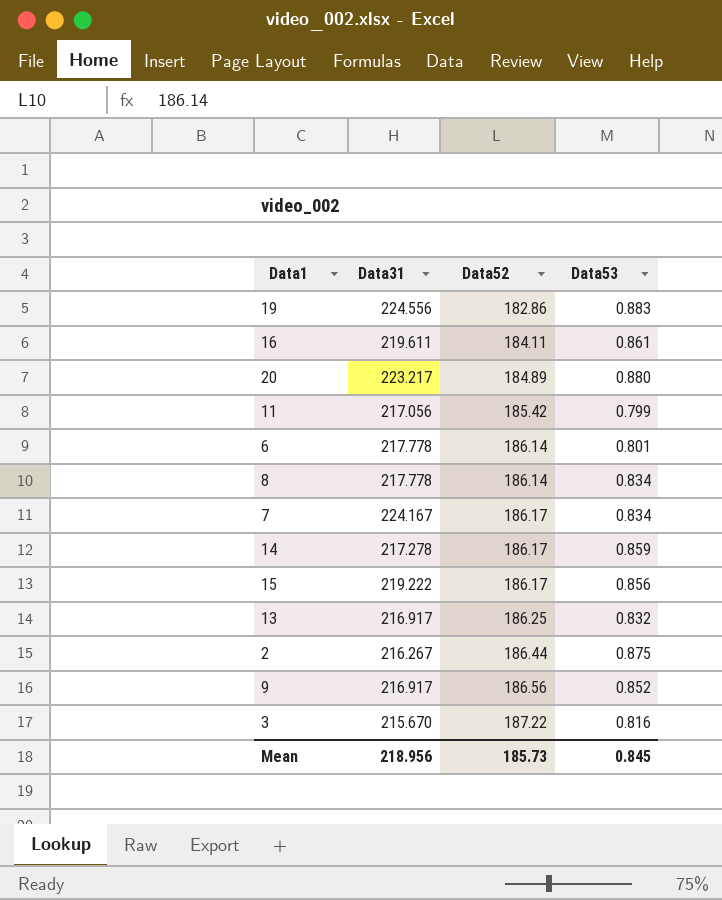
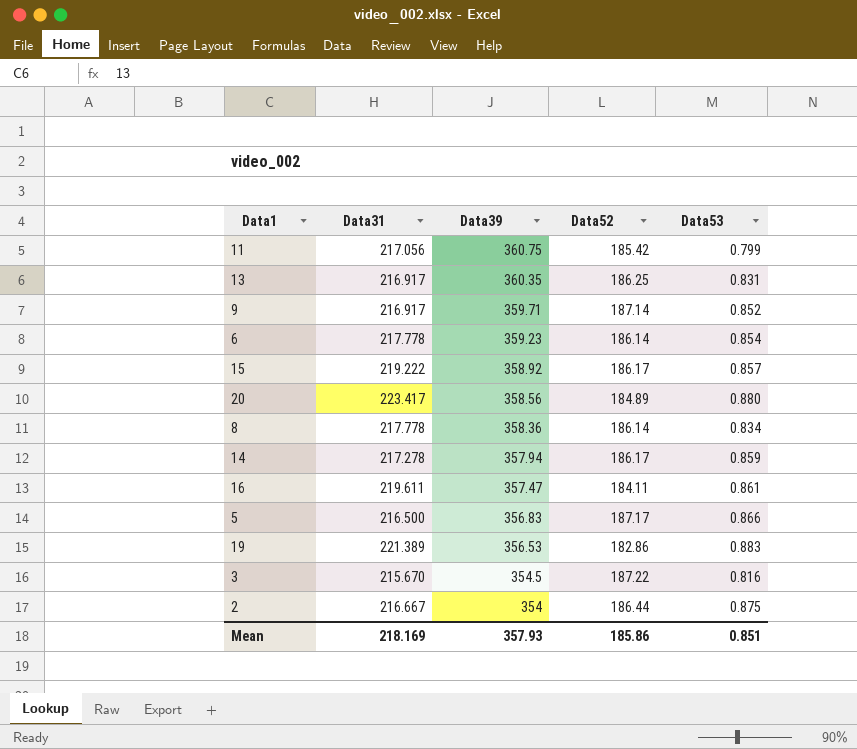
row order: Data52 ascending -> Data39 descending
column Data39 | position: none -> 3
row 7: 224.167 | 186.17 | 0.834 -> none
13 | Data53: 0.832 -> 0.831
9 | Data52: 186.56 -> 187.14
6 | Data53: 0.801 -> 0.854
15 | Data53: 0.856 -> 0.857
20 | Data31: 223.217 -> 223.417
row 5: none -> 216.500 | 356.83 | 187.17 | 0.866
19 | Data31: 224.556 -> 221.389
2 | Data31: 216.267 -> 216.667
Mean | Data31: 218.956 -> 218.169
Mean | Data52: 185.73 -> 185.86
Mean | Data53: 0.845 -> 0.851

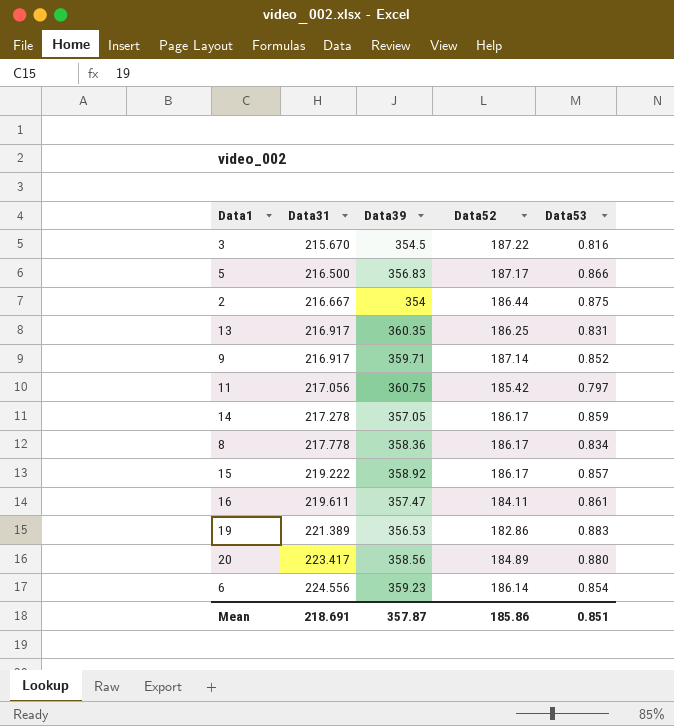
row order: Data39 descending -> Data31 ascending
11 | Data53: 0.799 -> 0.797
14 | Data39: 357.94 -> 357.05
8 | Data52: 186.14 -> 186.17
6 | Data31: 217.778 -> 224.556
Mean | Data31: 218.169 -> 218.691
Mean | Data39: 357.93 -> 357.87

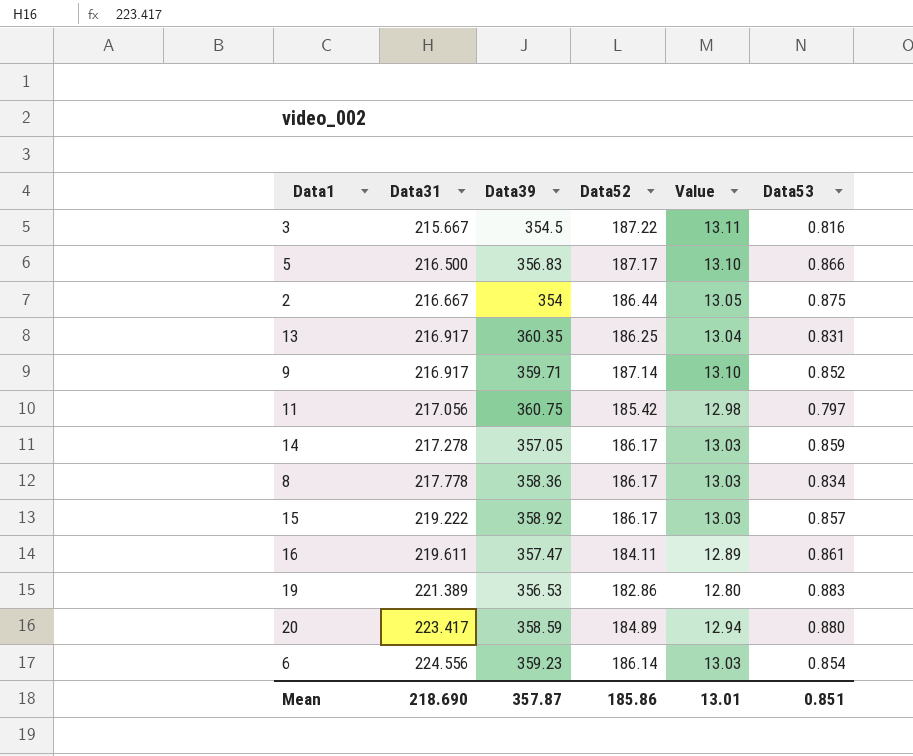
column Value | formula: none -> [Data52] * 0.07
3 | Data31: 215.670 -> 215.667
20 | Data39: 358.56 -> 358.59
Mean | Data31: 218.691 -> 218.690

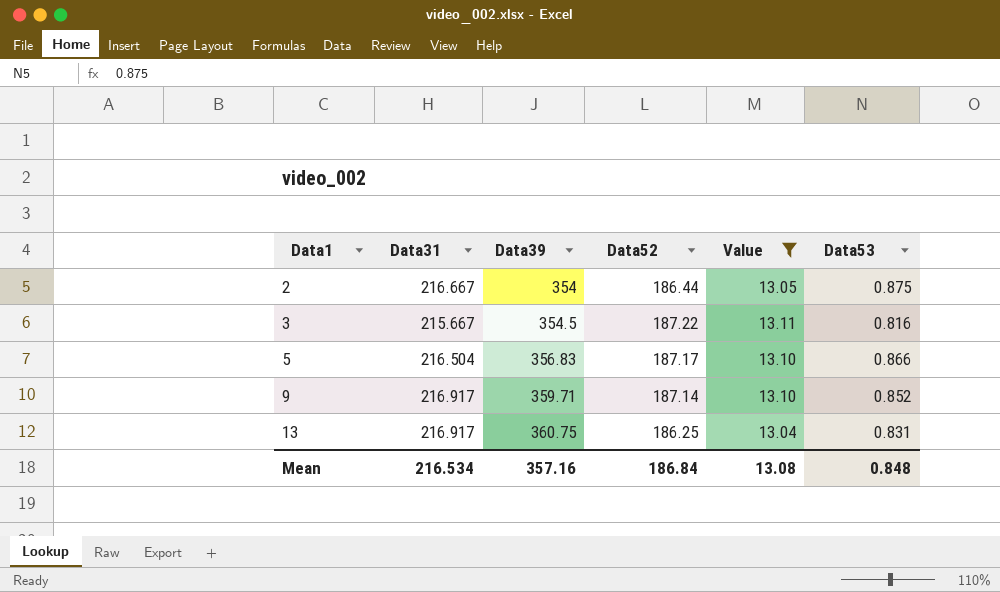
filter: none -> Value >= 13.04
row order: Data31 ascending -> Data1 ascending
5 | Data31: 216.500 -> 216.504
13 | Data39: 360.35 -> 360.75
Mean | Data31: 218.690 -> 216.534
Mean | Data39: 357.87 -> 357.16
Mean | Data52: 185.86 -> 186.84
Mean | Value: 13.01 -> 13.08
Mean | Data53: 0.851 -> 0.848

